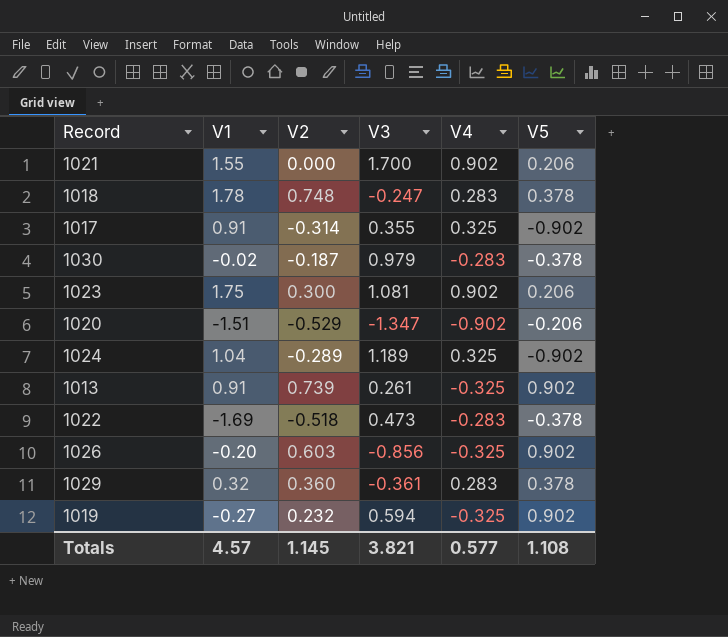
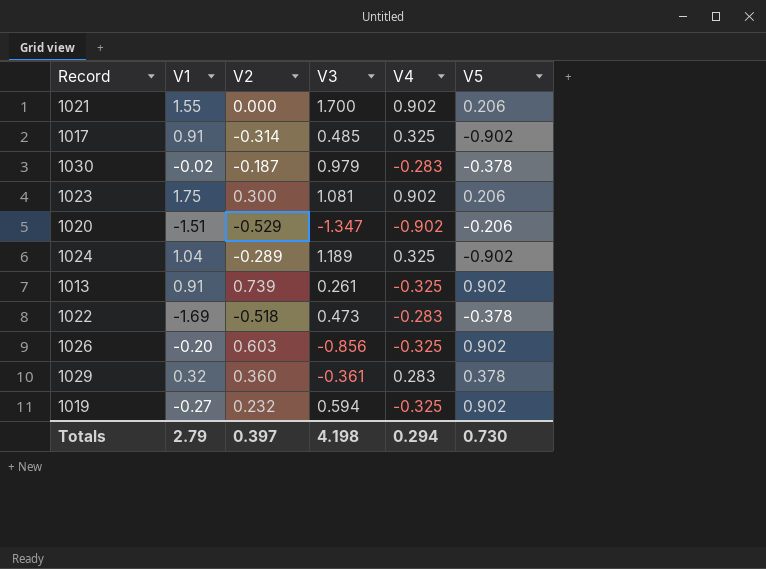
row 1018: 1.78 | 0.748 | -0.247 | 0.283 | 0.378 -> none
1017 | V3: 0.355 -> 0.485
Totals | V1: 4.57 -> 2.79
Totals | V2: 1.145 -> 0.397
Totals | V3: 3.821 -> 4.198
Totals | V4: 0.577 -> 0.294
Totals | V5: 1.108 -> 0.730

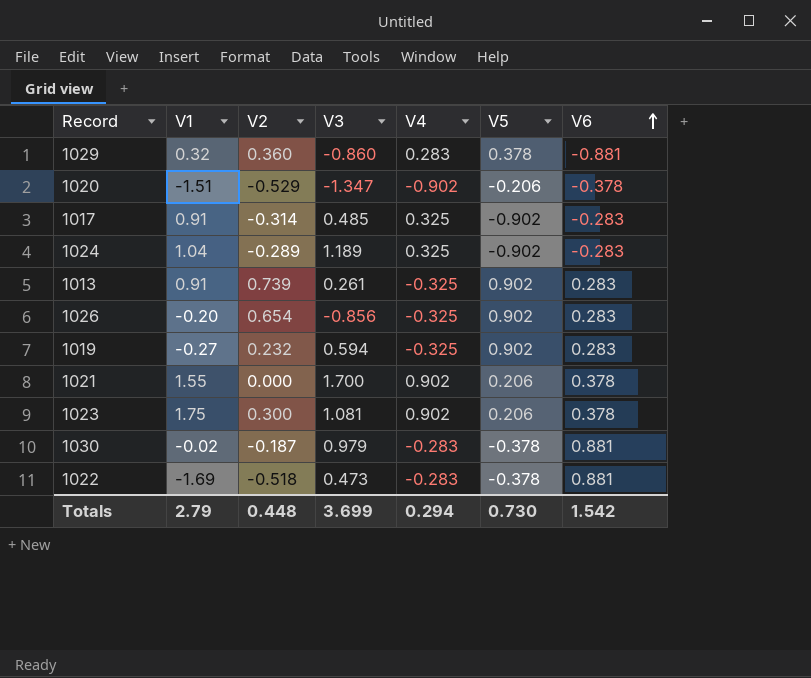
row order: none -> V6 ascending
column V6 | position: none -> 7
1029 | V3: -0.361 -> -0.860
1026 | V2: 0.603 -> 0.654
Totals | V2: 0.397 -> 0.448
Totals | V3: 4.198 -> 3.699

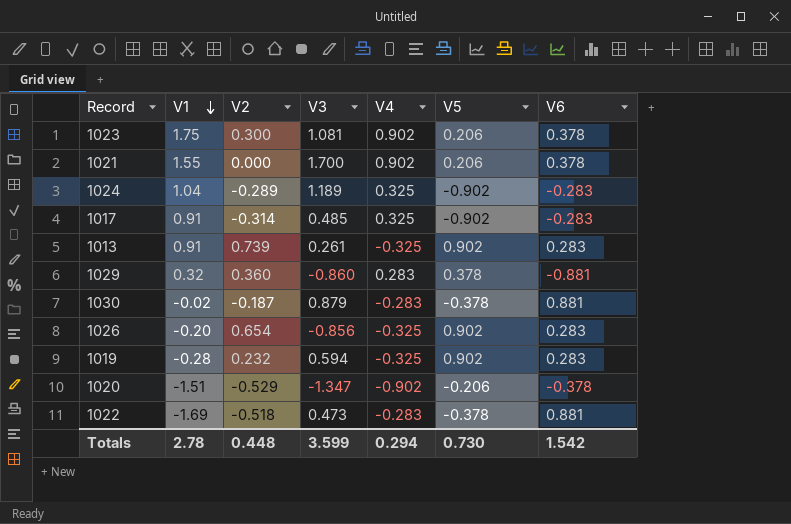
row order: V6 ascending -> V1 descending
1030 | V3: 0.979 -> 0.879
1019 | V1: -0.27 -> -0.28
Totals | V1: 2.79 -> 2.78
Totals | V3: 3.699 -> 3.599

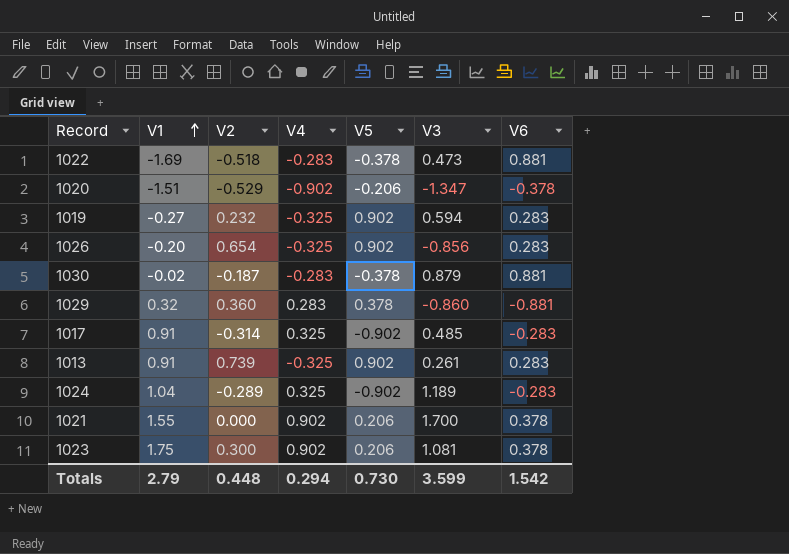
row order: V1 descending -> V1 ascending
column V3 | position: 4 -> 6
1019 | V1: -0.28 -> -0.27
Totals | V1: 2.78 -> 2.79

